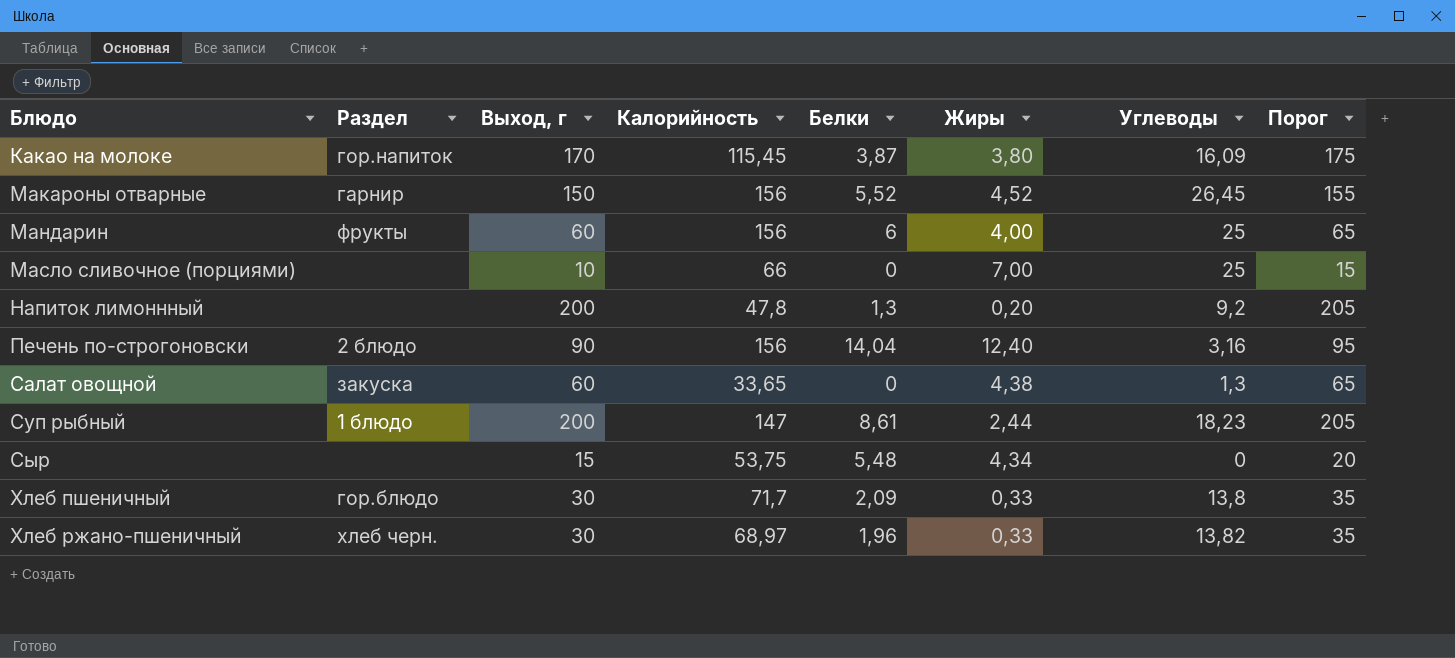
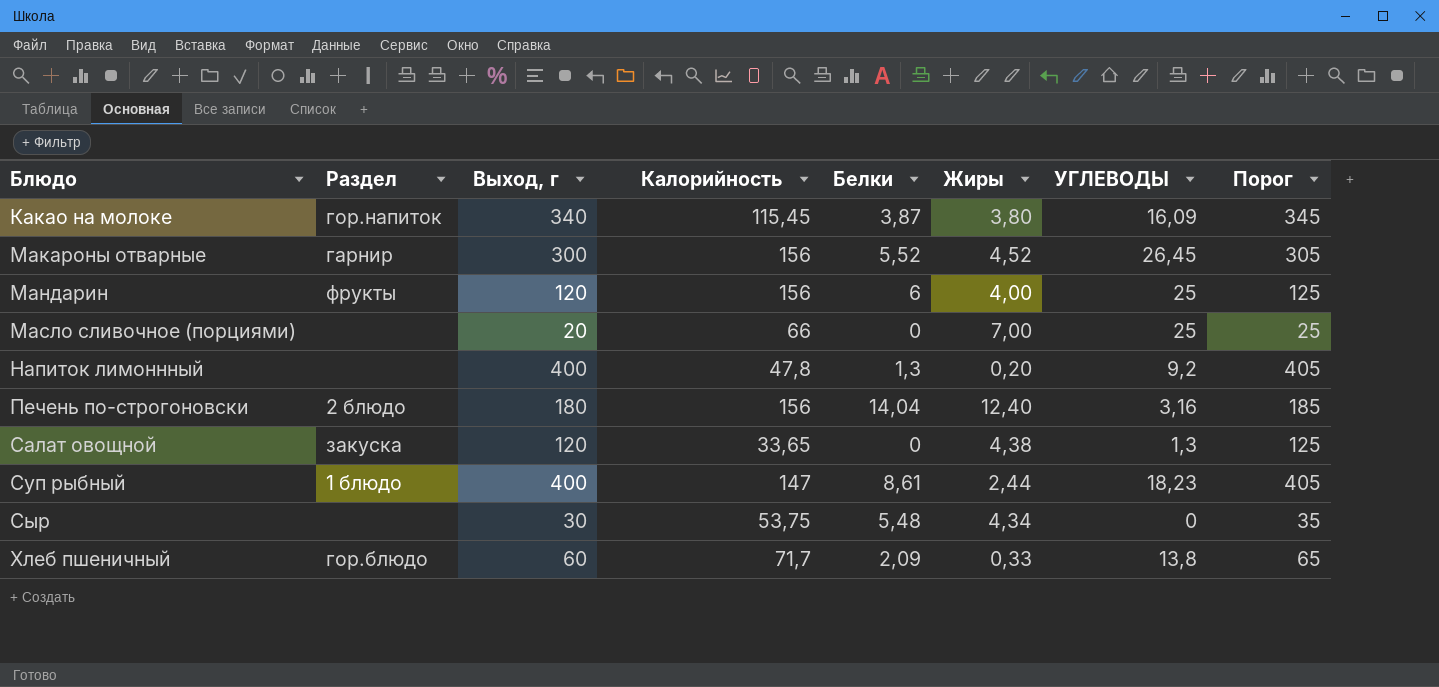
column name: Углеводы -> УГЛЕВОДЫ
row Хлеб ржано-пшеничный: хлеб черн. | 30 | 68,97 | 1,96 | 0,33 | 13,82 | 35 -> none
Какао на молоке | Выход, г: 170 -> 340
Какао на молоке | Порог: 175 -> 345
Макароны отварные | Выход, г: 150 -> 300
Макароны отварные | Порог: 155 -> 305
Мандарин | Выход, г: 60 -> 120
Мандарин | Порог: 65 -> 125
Масло сливочное (порциями) | Выход, г: 10 -> 20
Масло сливочное (порциями) | Порог: 15 -> 25
Напиток лимоннный | Выход, г: 200 -> 400
Напиток лимоннный | Порог: 205 -> 405
Печень по-строгоновски | Выход, г: 90 -> 180
Печень по-строгоновски | Порог: 95 -> 185
Салат овощной | Выход, г: 60 -> 120
Салат овощной | Порог: 65 -> 125
Суп рыбный | Выход, г: 200 -> 400
Суп рыбный | Порог: 205 -> 405
Сыр | Выход, г: 15 -> 30
Сыр | Порог: 20 -> 35
Хлеб пшеничный | Выход, г: 30 -> 60
Хлеб пшеничный | Порог: 35 -> 65

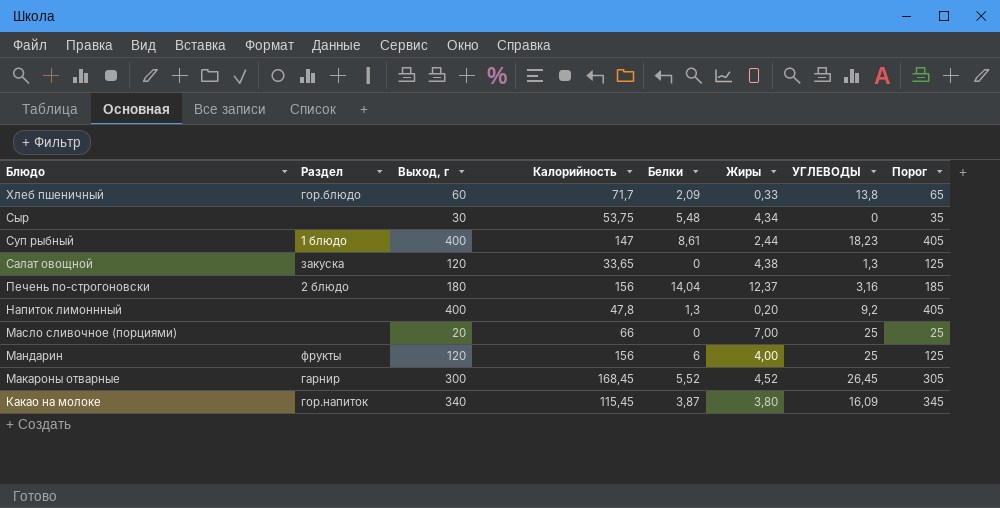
row order: Блюдо ascending -> Блюдо descending
Печень по-строгоновски | Жиры: 12,40 -> 12,37
Макароны отварные | Калорийность: 156 -> 168,45

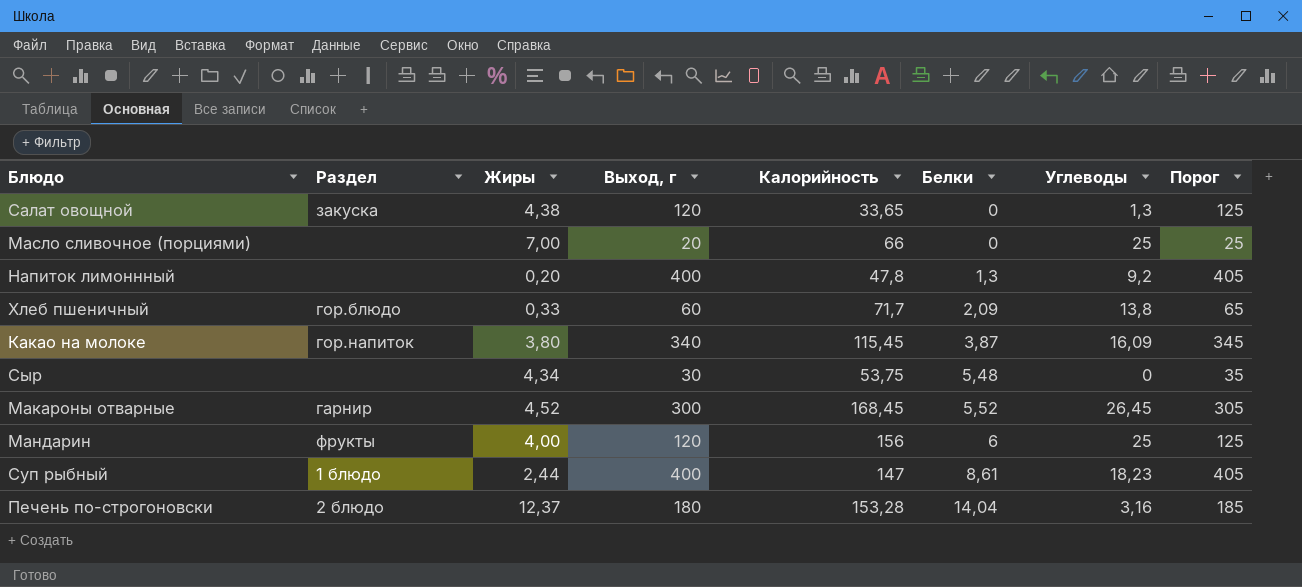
row order: Блюдо descending -> Белки ascending
column Жиры | position: 6 -> 3
column name: УГЛЕВОДЫ -> Углеводы
Печень по-строгоновски | Калорийность: 156 -> 153,28

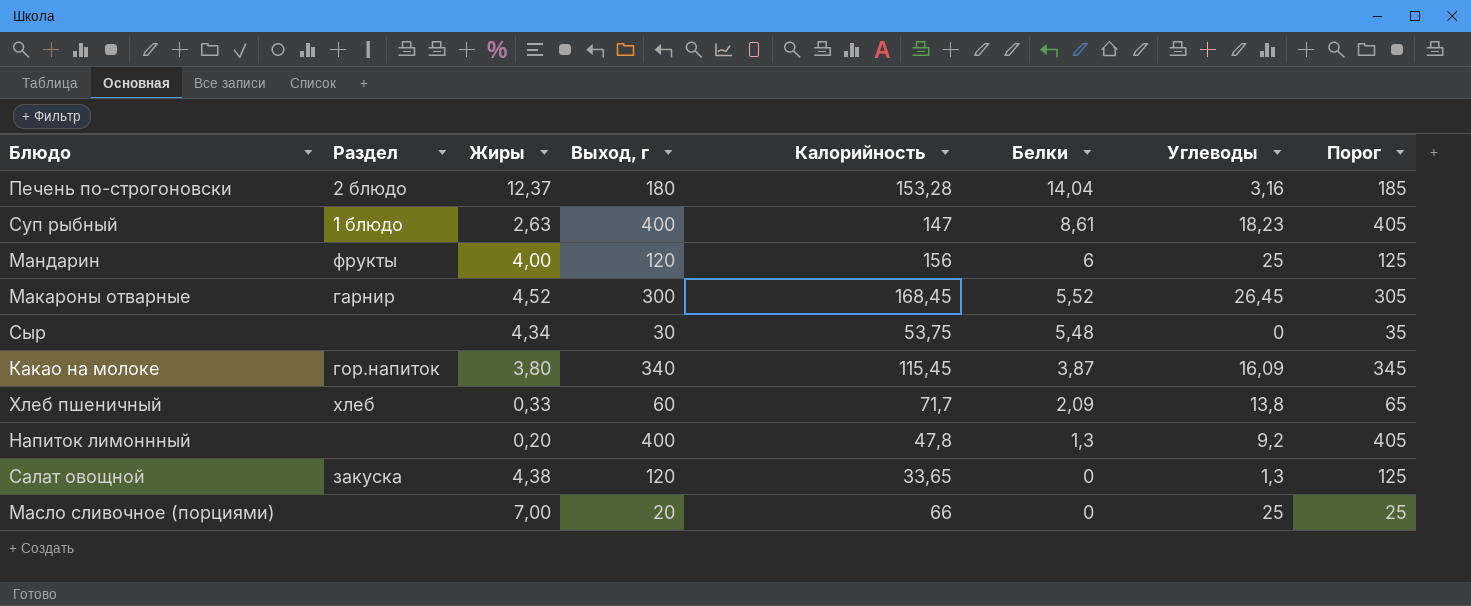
row order: Белки ascending -> Белки descending
Суп рыбный | Жиры: 2,44 -> 2,63
Хлеб пшеничный | Раздел: гор.блюдо -> хлеб

